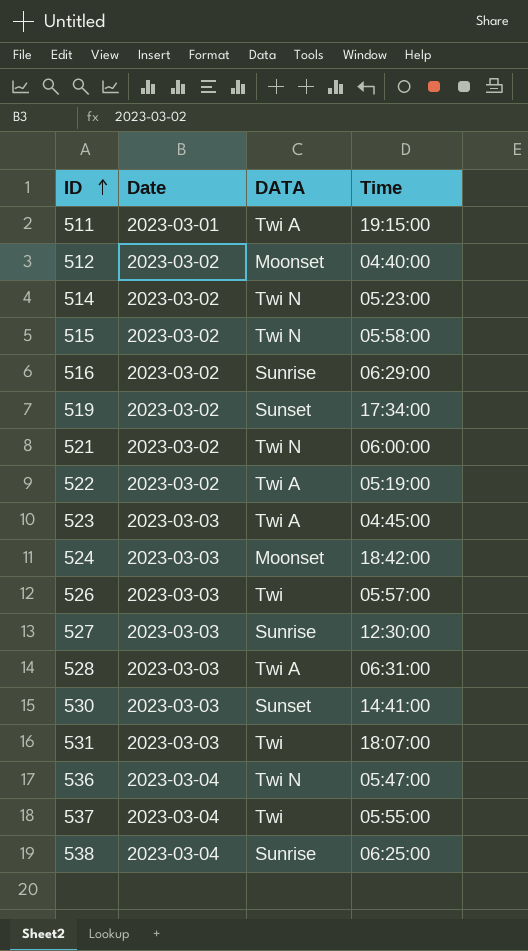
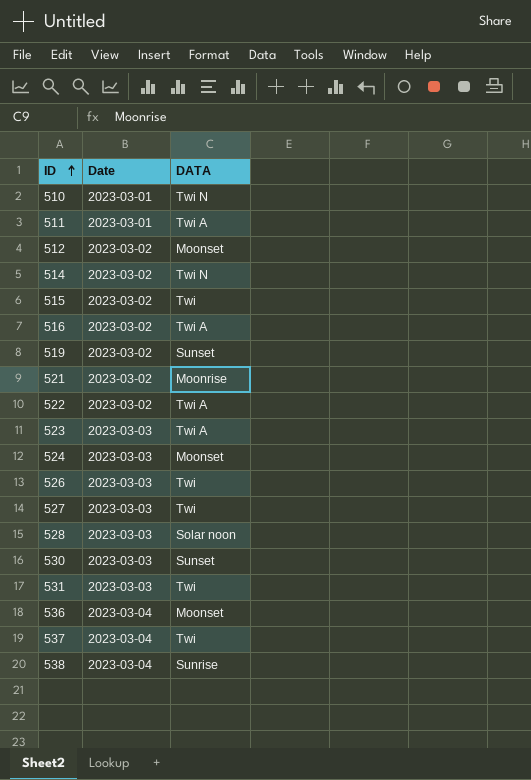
column Time | position: 4 -> none
row 510: none -> 2023-03-01 | Twi N
515 | DATA: Twi N -> Twi
516 | DATA: Sunrise -> Twi A
521 | DATA: Twi N -> Moonrise
527 | DATA: Sunrise -> Twi
528 | DATA: Twi A -> Solar noon
536 | DATA: Twi N -> Moonset

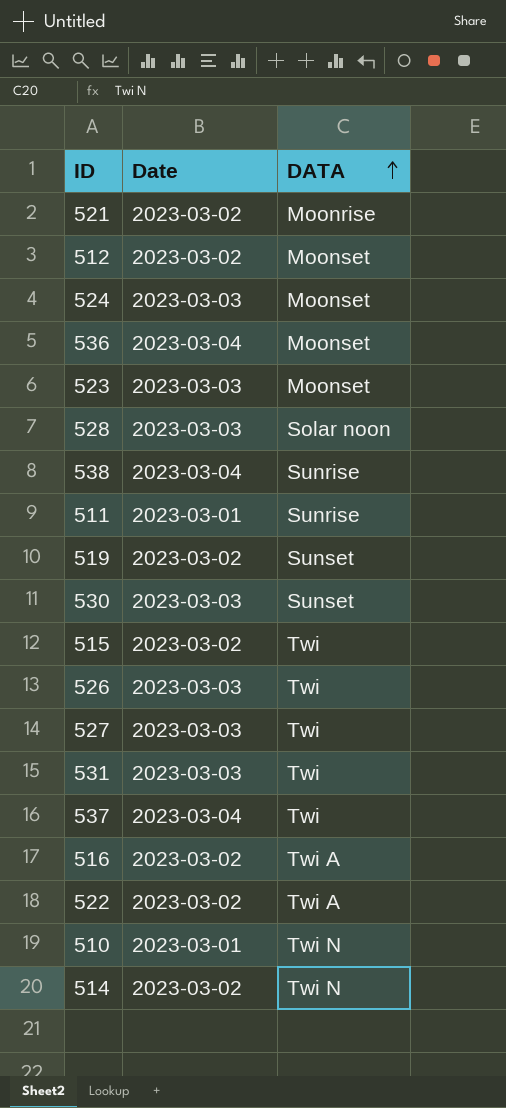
row order: ID ascending -> DATA ascending
523 | DATA: Twi A -> Moonset
511 | DATA: Twi A -> Sunrise

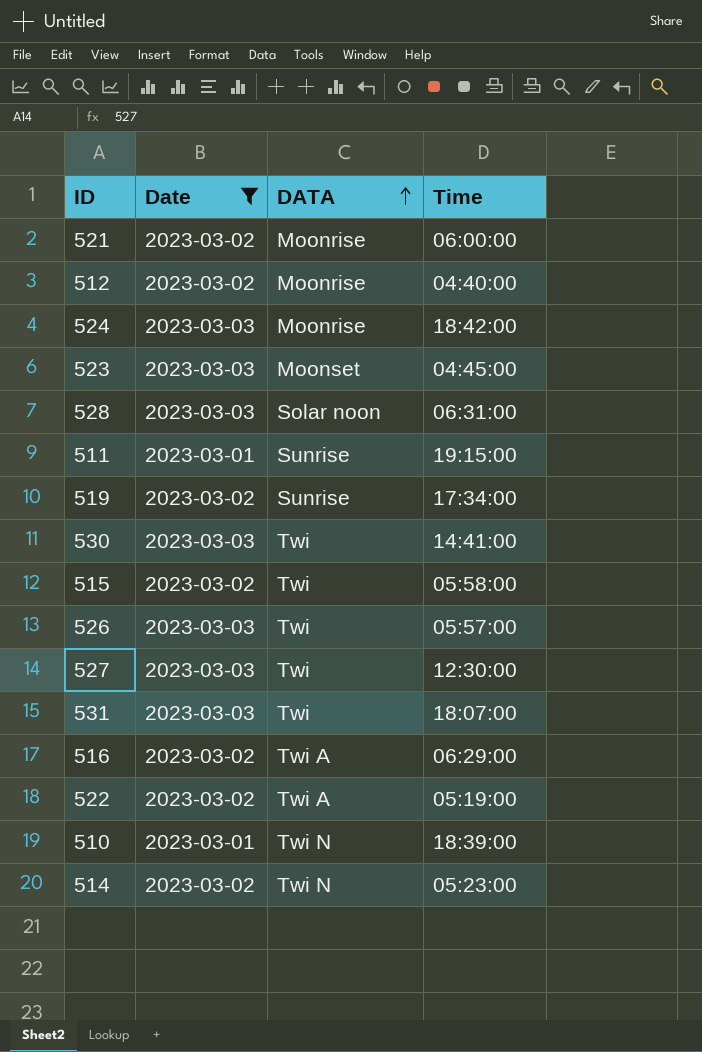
filter: none -> Date != 2023-03-04
column Time | position: none -> 4
512 | DATA: Moonset -> Moonrise
524 | DATA: Moonset -> Moonrise
519 | DATA: Sunset -> Sunrise
530 | DATA: Sunset -> Twi

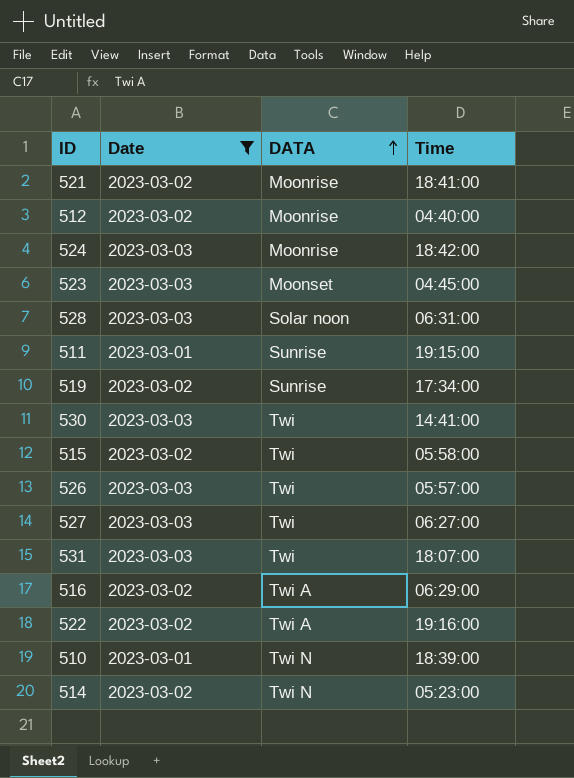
521 | Time: 06:00:00 -> 18:41:00
527 | Time: 12:30:00 -> 06:27:00
522 | Time: 05:19:00 -> 19:16:00

